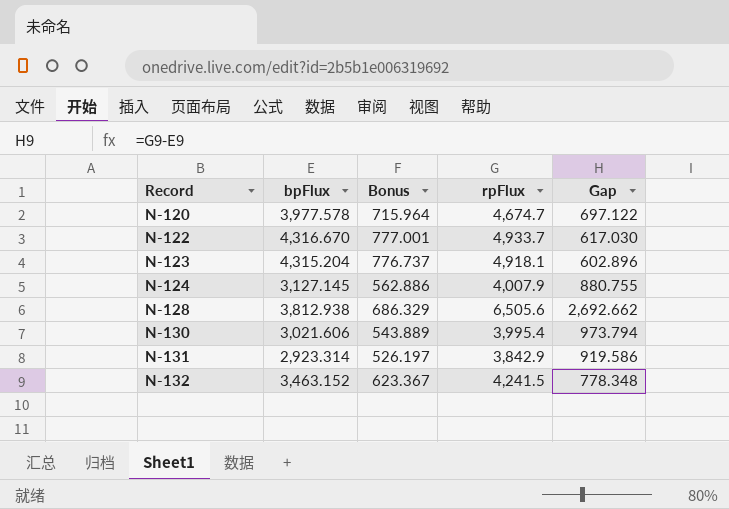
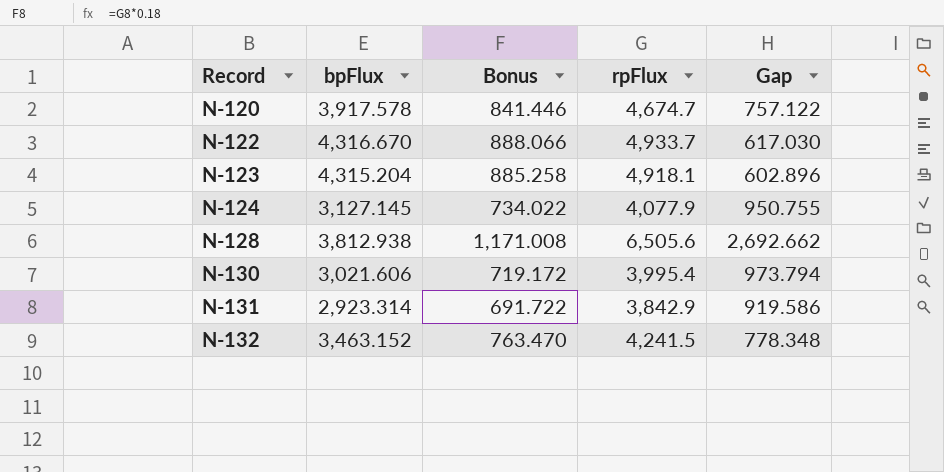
column Bonus | formula: [bpFlux] * 0.18 -> [rpFlux] * 0.18
N-120 | bpFlux: 3,977.578 -> 3,917.578
N-120 | Gap: 697.122 -> 757.122
N-124 | rpFlux: 4,007.9 -> 4,077.9
N-124 | Gap: 880.755 -> 950.755

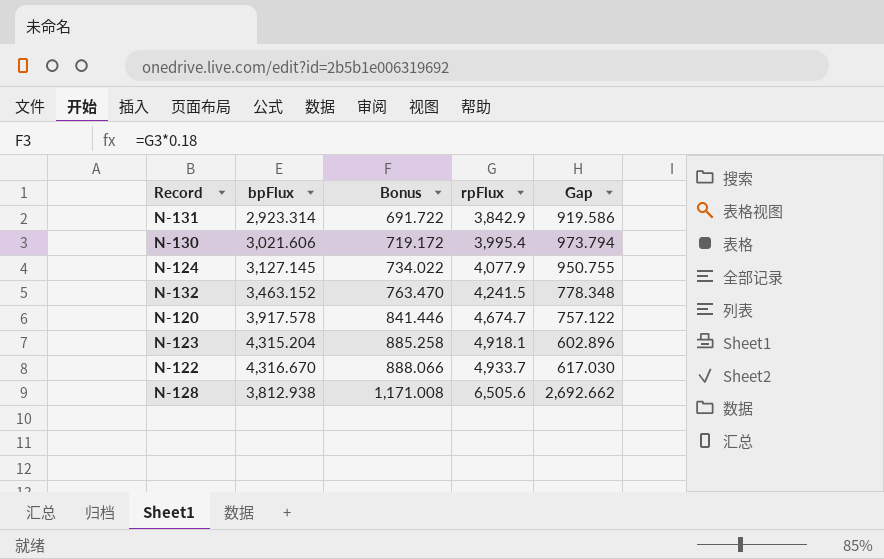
row order: Record ascending -> Bonus ascending

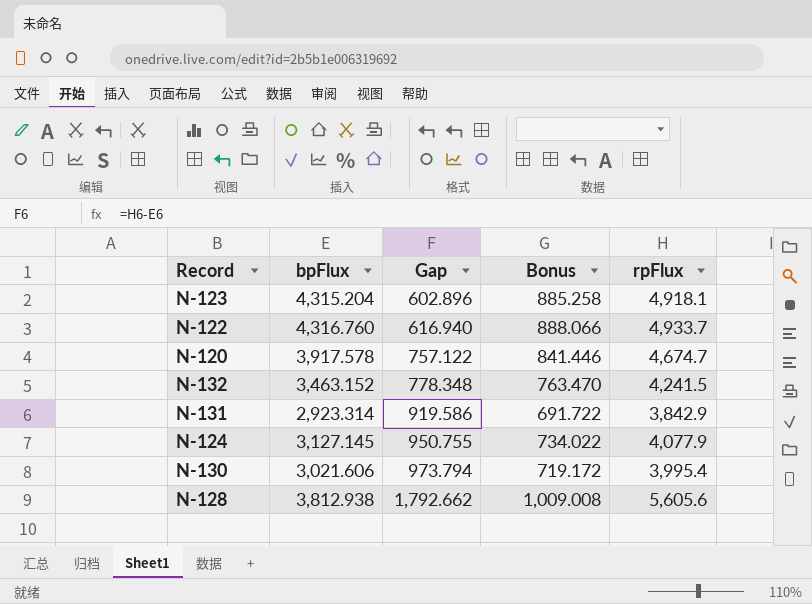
row order: Bonus ascending -> Gap ascending
column Gap | position: 5 -> 3
N-122 | bpFlux: 4,316.670 -> 4,316.760
N-122 | Gap: 617.030 -> 616.940
N-128 | Gap: 2,692.662 -> 1,792.662
N-128 | Bonus: 1,171.008 -> 1,009.008
N-128 | rpFlux: 6,505.6 -> 5,605.6

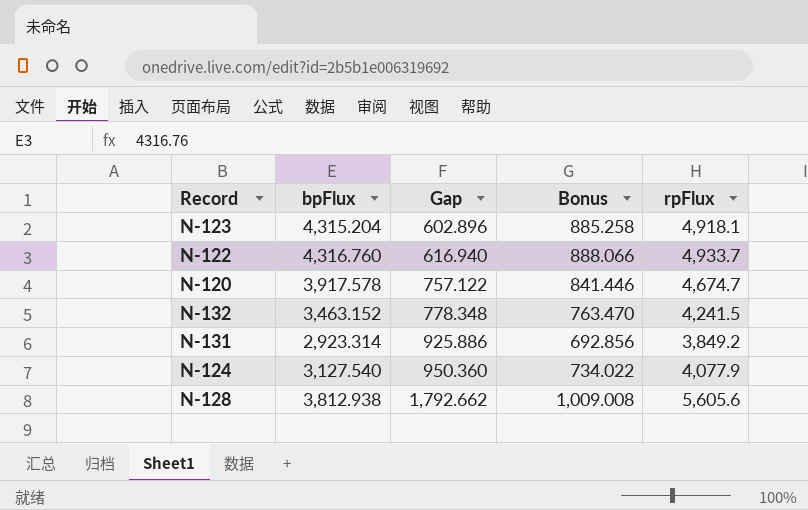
row N-130: 3,021.606 | 973.794 | 719.172 | 3,995.4 -> none
N-131 | Gap: 919.586 -> 925.886
N-131 | Bonus: 691.722 -> 692.856
N-131 | rpFlux: 3,842.9 -> 3,849.2
N-124 | bpFlux: 3,127.145 -> 3,127.540
N-124 | Gap: 950.755 -> 950.360

